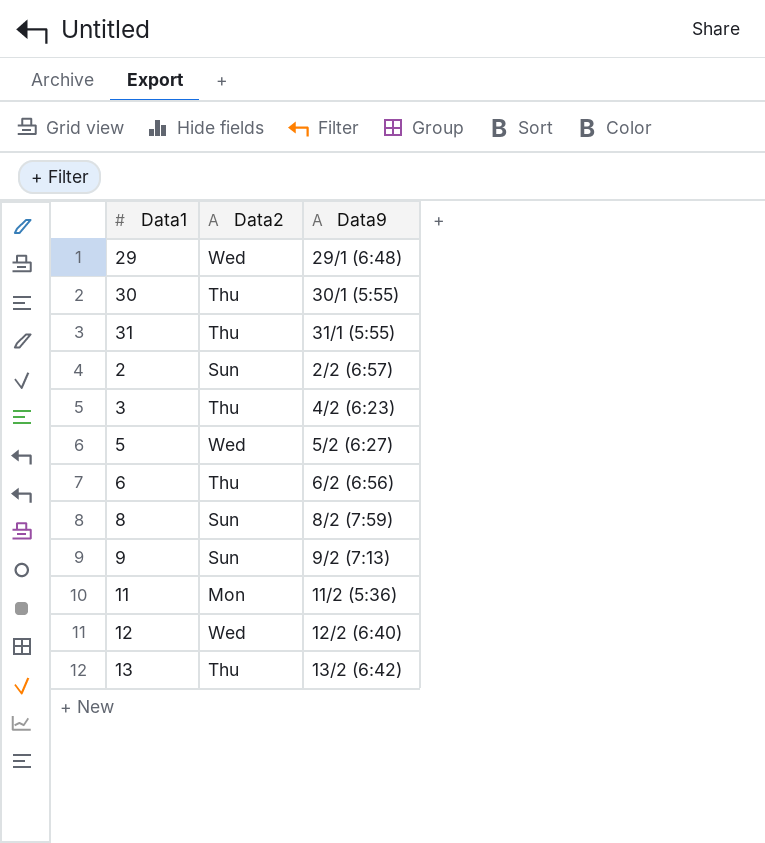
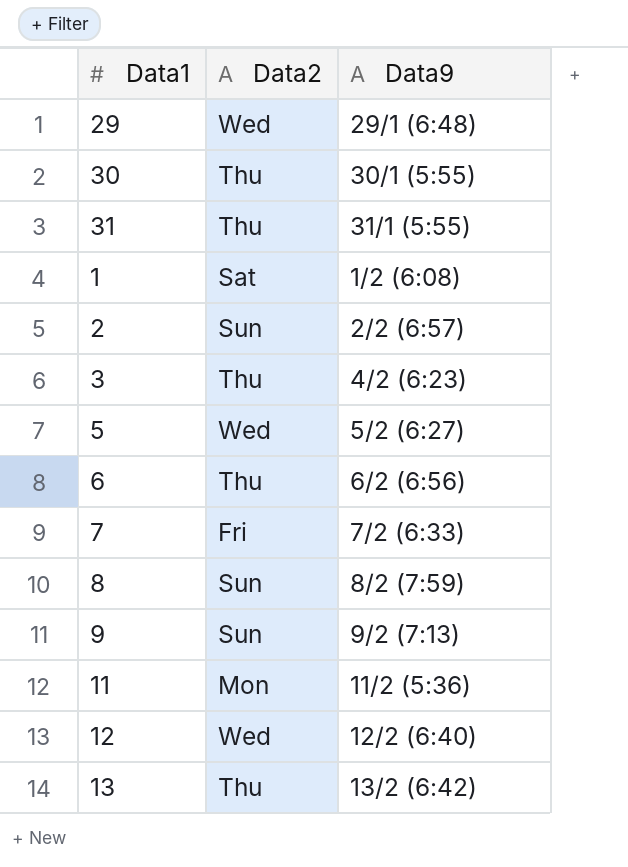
row 1: none -> Sat | 1/2 (6:08)
row 7: none -> Fri | 7/2 (6:33)

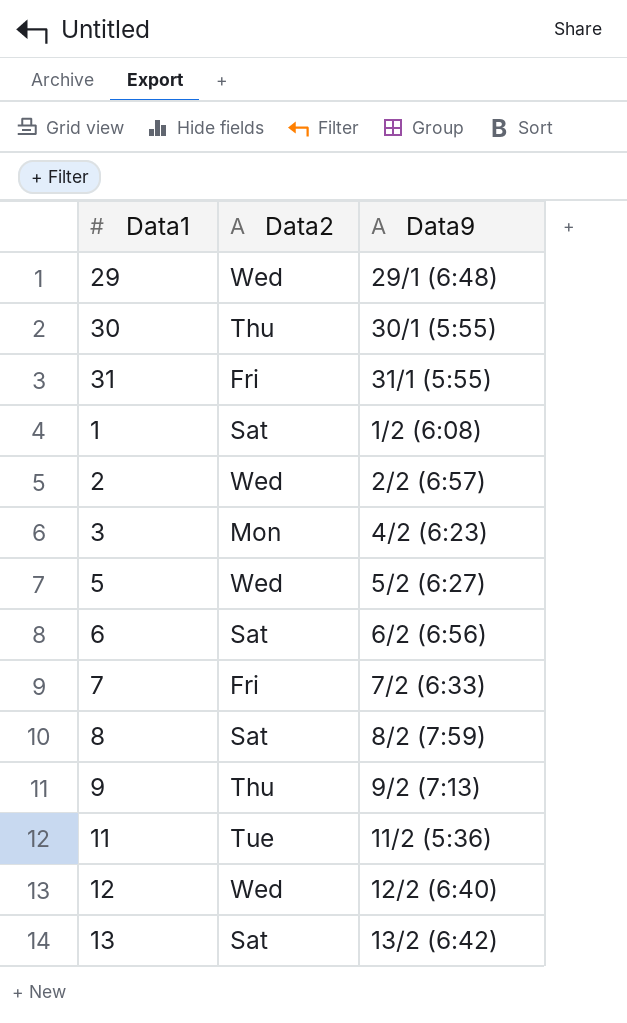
31 | Data2: Thu -> Fri
2 | Data2: Sun -> Wed
3 | Data2: Thu -> Mon
6 | Data2: Thu -> Sat
8 | Data2: Sun -> Sat
9 | Data2: Sun -> Thu
11 | Data2: Mon -> Tue
13 | Data2: Thu -> Sat

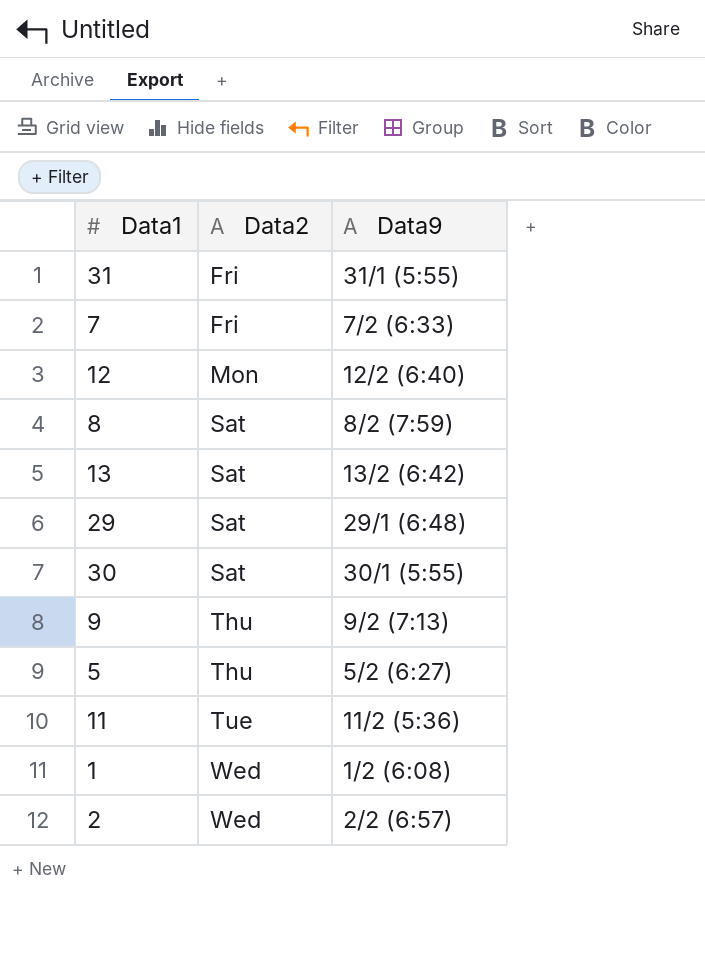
row order: none -> Data2 ascending
row 3: Mon | 4/2 (6:23) -> none
row 6: Sat | 6/2 (6:56) -> none
12 | Data2: Wed -> Mon
29 | Data2: Wed -> Sat
30 | Data2: Thu -> Sat
5 | Data2: Wed -> Thu
1 | Data2: Sat -> Wed

